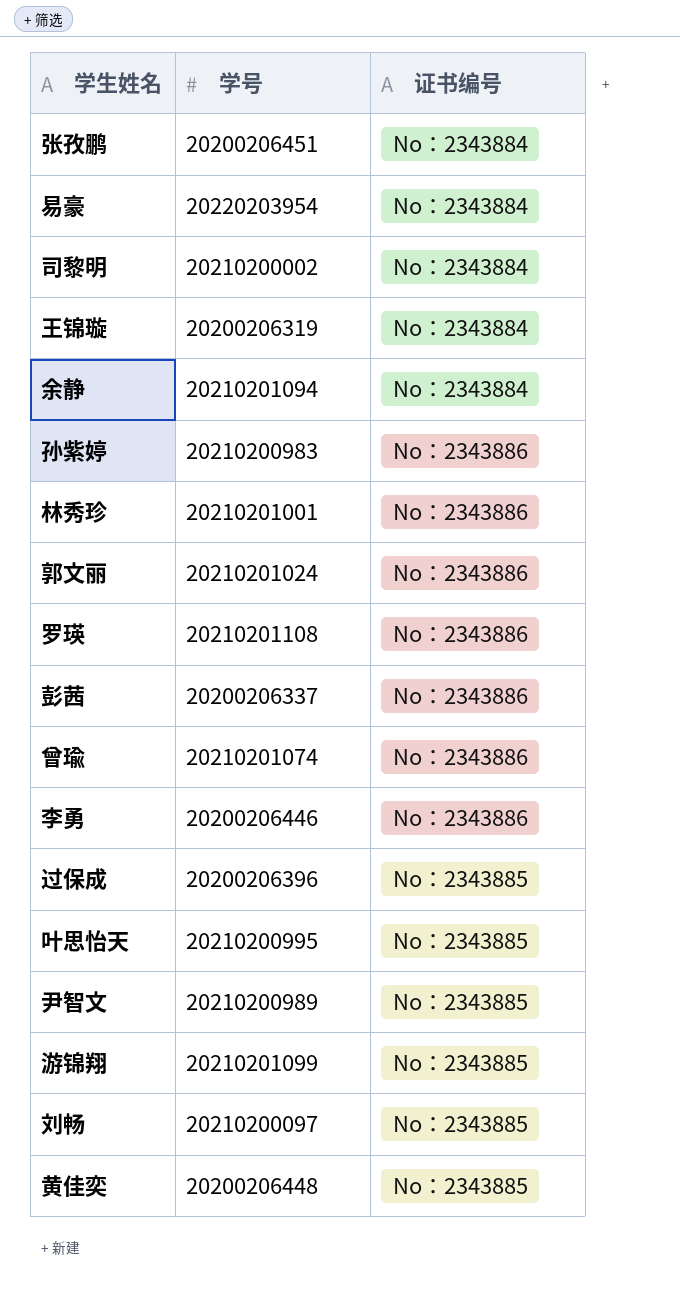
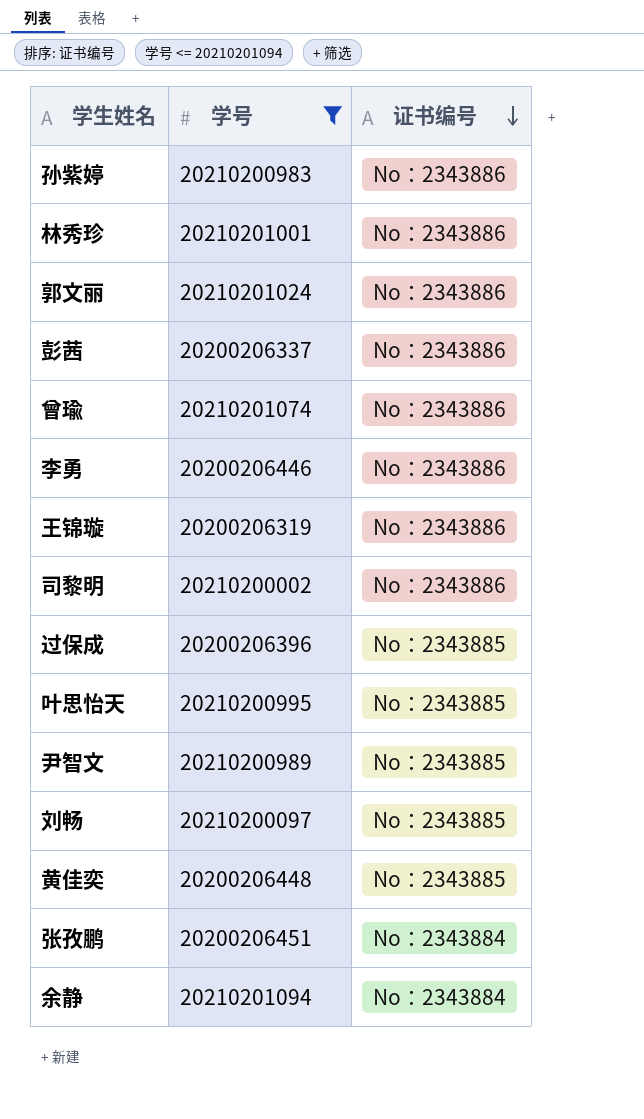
filter: none -> 学号 <= 20210201094
row order: none -> 证书编号 descending
王锦璇 | 证书编号: No：2343884 -> No：2343886
司黎明 | 证书编号: No：2343884 -> No：2343886

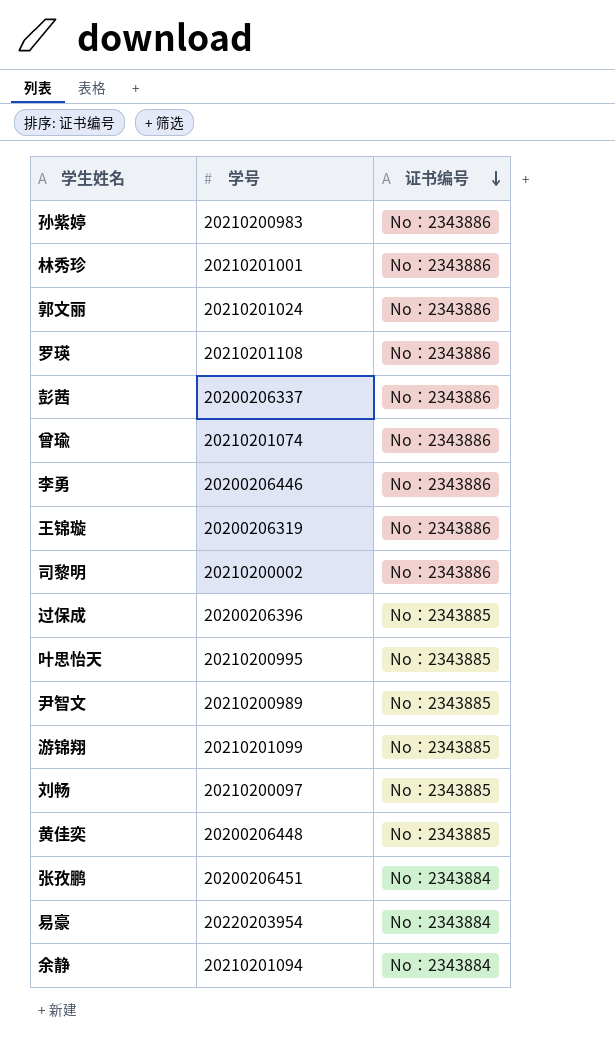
filter: 学号 <= 20210201094 -> none

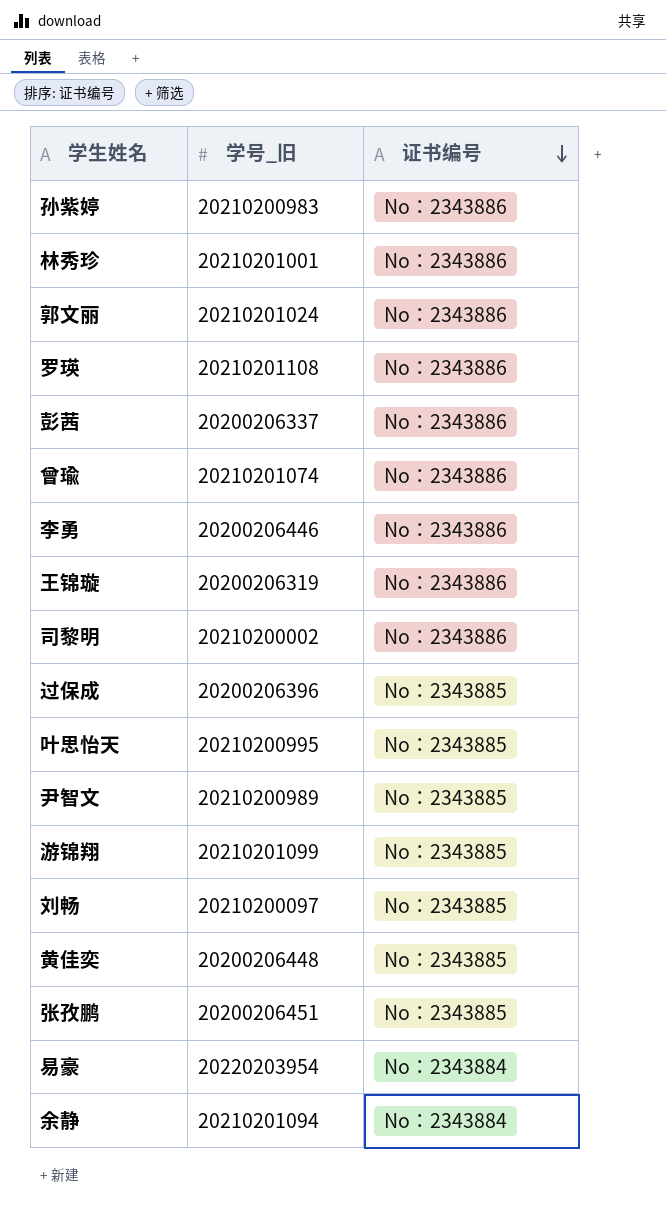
column name: 学号 -> 学号_旧
张孜鹏 | 证书编号: No：2343884 -> No：2343885

